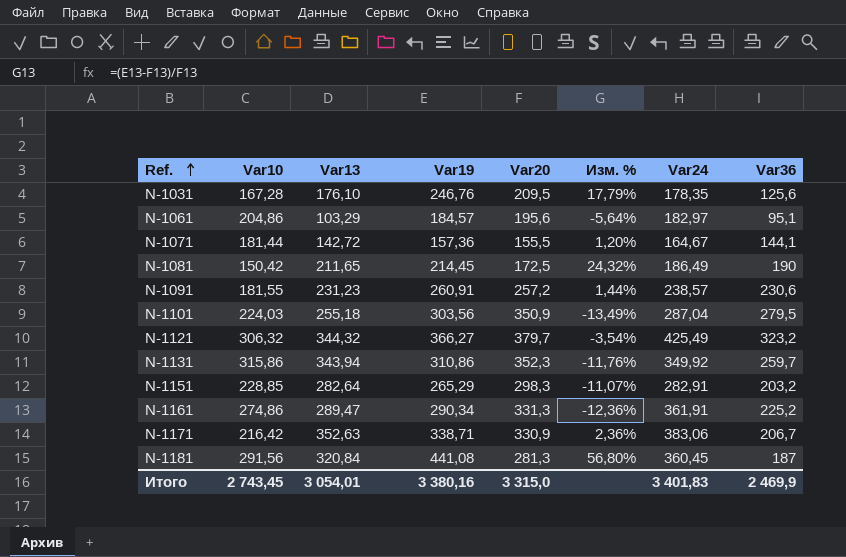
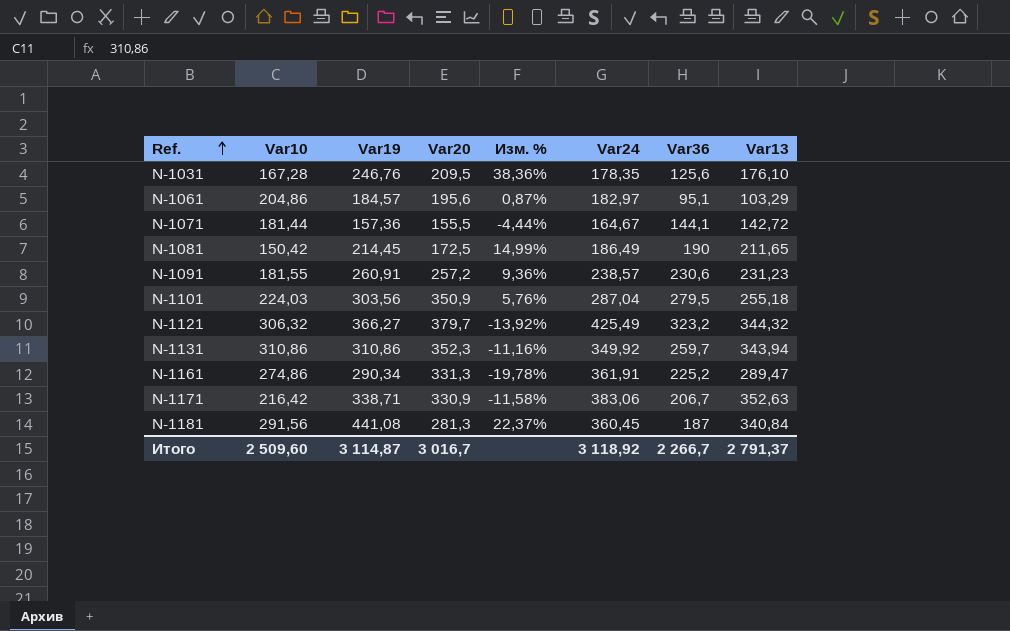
column Изм. % | formula: ([Var19] - [Var20]) / [Var20] -> ([Var19] - [Var24]) / [Var24]
column Var13 | position: 3 -> 8
row N-1151: 228,85 | 282,64 | 265,29 | 298,3 | -11,07% | 282,91 | 203,2 -> none
N-1131 | Var10: 315,86 -> 310,86
N-1181 | Var13: 320,84 -> 340,84
Итого | Var10: 2 743,45 -> 2 509,60
Итого | Var19: 3 380,16 -> 3 114,87
Итого | Var20: 3 315,0 -> 3 016,7
Итого | Var24: 3 401,83 -> 3 118,92
Итого | Var36: 2 469,9 -> 2 266,7
Итого | Var13: 3 054,01 -> 2 791,37

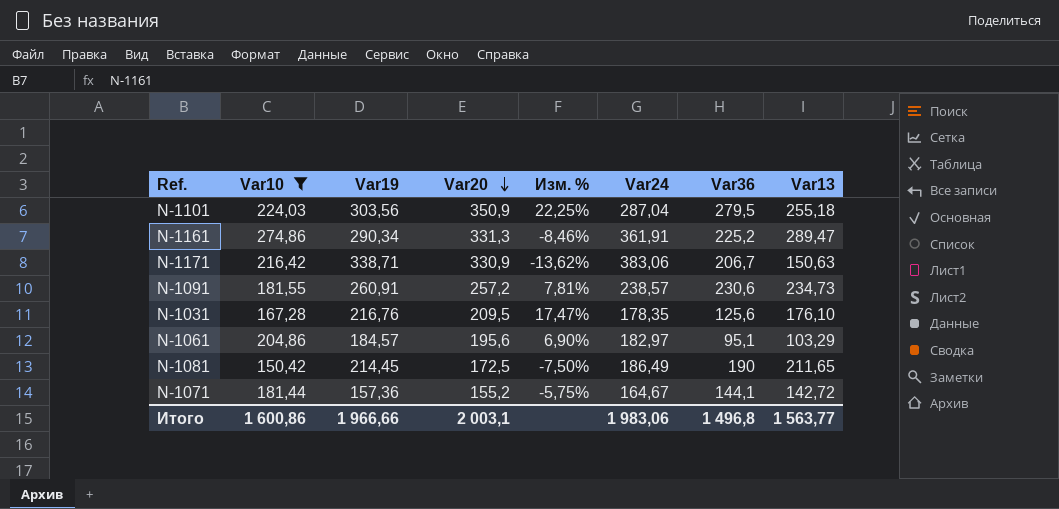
filter: none -> Var10 <= 274,86
row order: Ref. ascending -> Var20 descending
column Изм. % | formula: ([Var19] - [Var24]) / [Var24] -> ([Var20] - [Var24]) / [Var24]
N-1171 | Var13: 352,63 -> 150,63
N-1091 | Var13: 231,23 -> 234,73
N-1031 | Var19: 246,76 -> 216,76
N-1071 | Var20: 155,5 -> 155,2
Итого | Var10: 2 509,60 -> 1 600,86
Итого | Var19: 3 114,87 -> 1 966,66
Итого | Var20: 3 016,7 -> 2 003,1
Итого | Var24: 3 118,92 -> 1 983,06
Итого | Var36: 2 266,7 -> 1 496,8
Итого | Var13: 2 791,37 -> 1 563,77

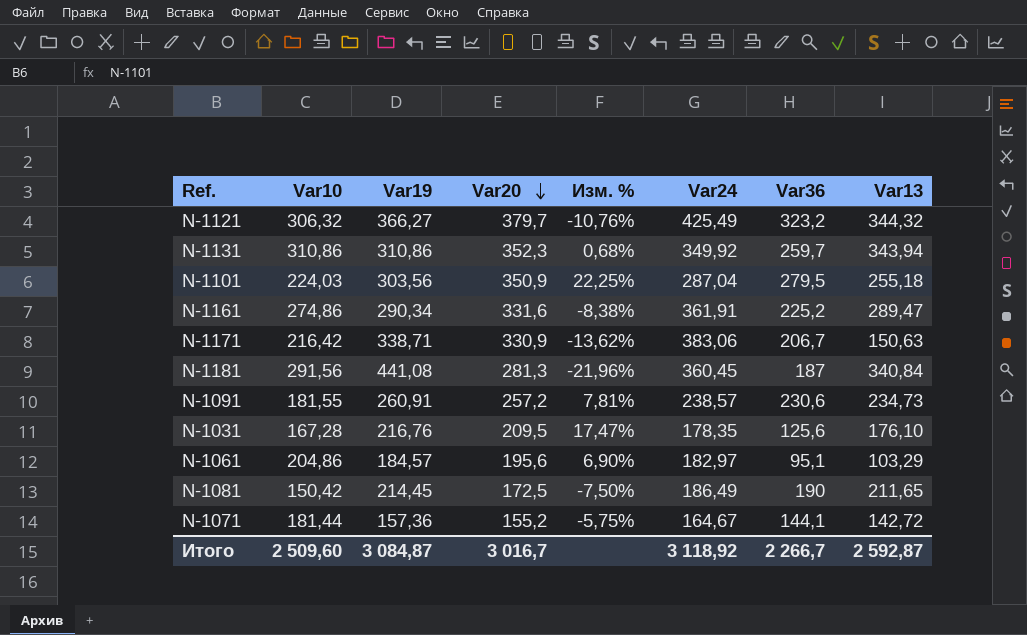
filter: Var10 <= 274,86 -> none
N-1161 | Var20: 331,3 -> 331,6
N-1161 | Изм. %: -8,46% -> -8,38%
Итого | Var10: 1 600,86 -> 2 509,60
Итого | Var19: 1 966,66 -> 3 084,87
Итого | Var20: 2 003,1 -> 3 016,7
Итого | Var24: 1 983,06 -> 3 118,92
Итого | Var36: 1 496,8 -> 2 266,7
Итого | Var13: 1 563,77 -> 2 592,87

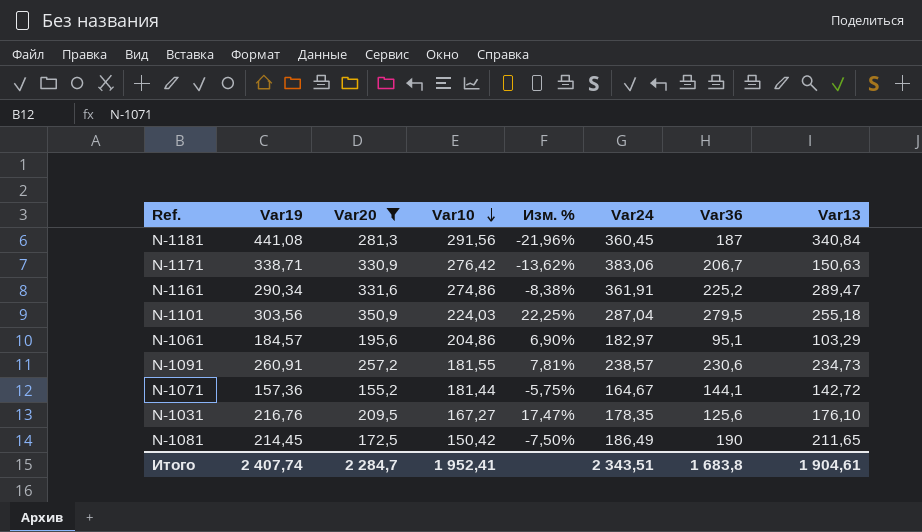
filter: none -> Var20 <= 350,9
row order: Var20 descending -> Var10 descending
column Var10 | position: 2 -> 4
N-1171 | Var10: 216,42 -> 276,42
N-1031 | Var10: 167,28 -> 167,27
Итого | Var19: 3 084,87 -> 2 407,74
Итого | Var20: 3 016,7 -> 2 284,7
Итого | Var10: 2 509,60 -> 1 952,41
Итого | Var24: 3 118,92 -> 2 343,51
Итого | Var36: 2 266,7 -> 1 683,8
Итого | Var13: 2 592,87 -> 1 904,61

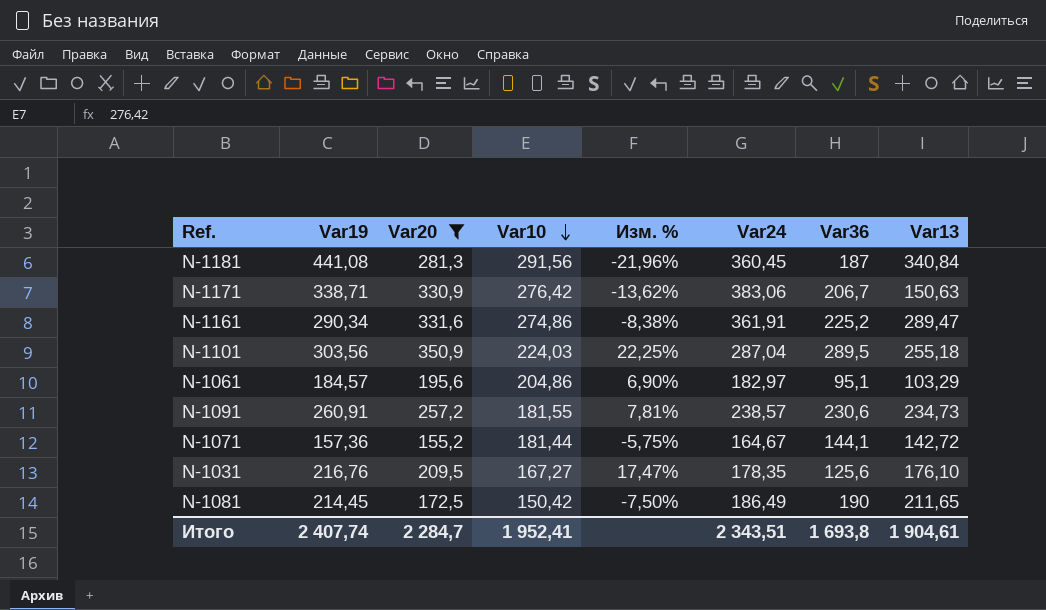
N-1101 | Var36: 279,5 -> 289,5
Итого | Var36: 1 683,8 -> 1 693,8

